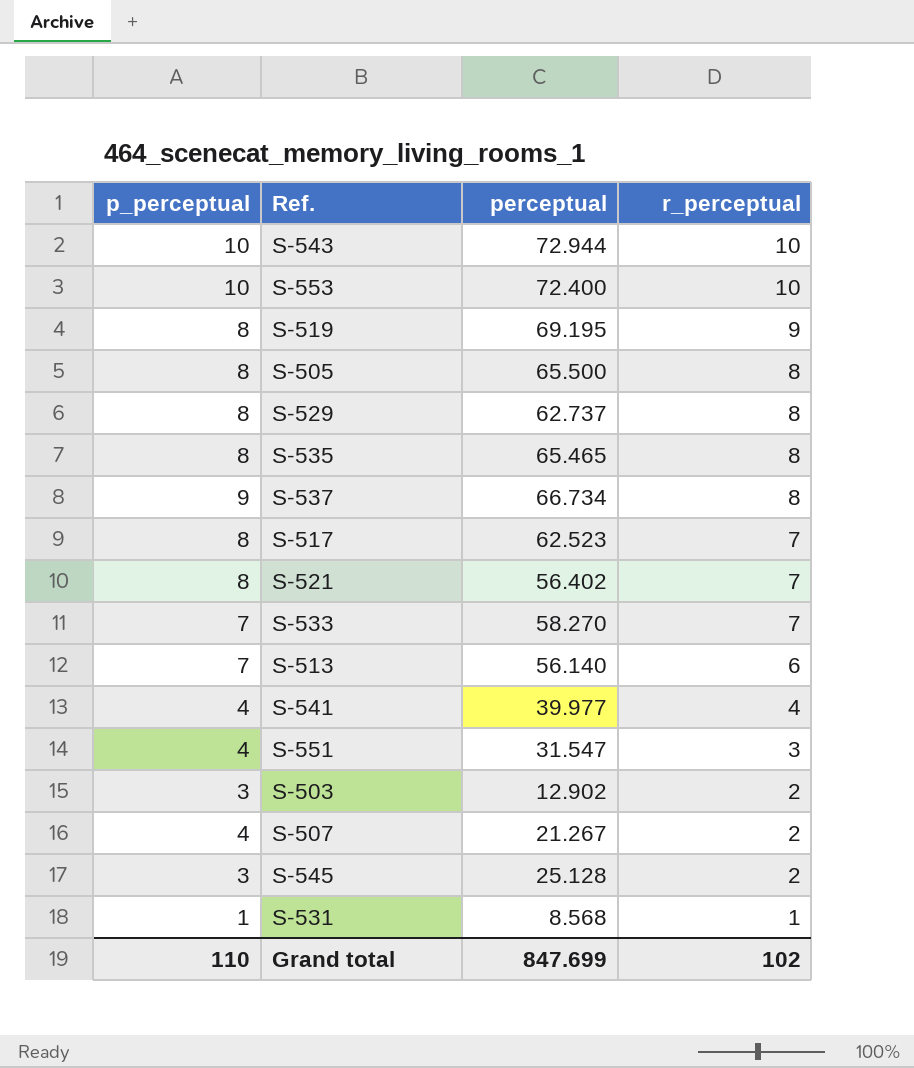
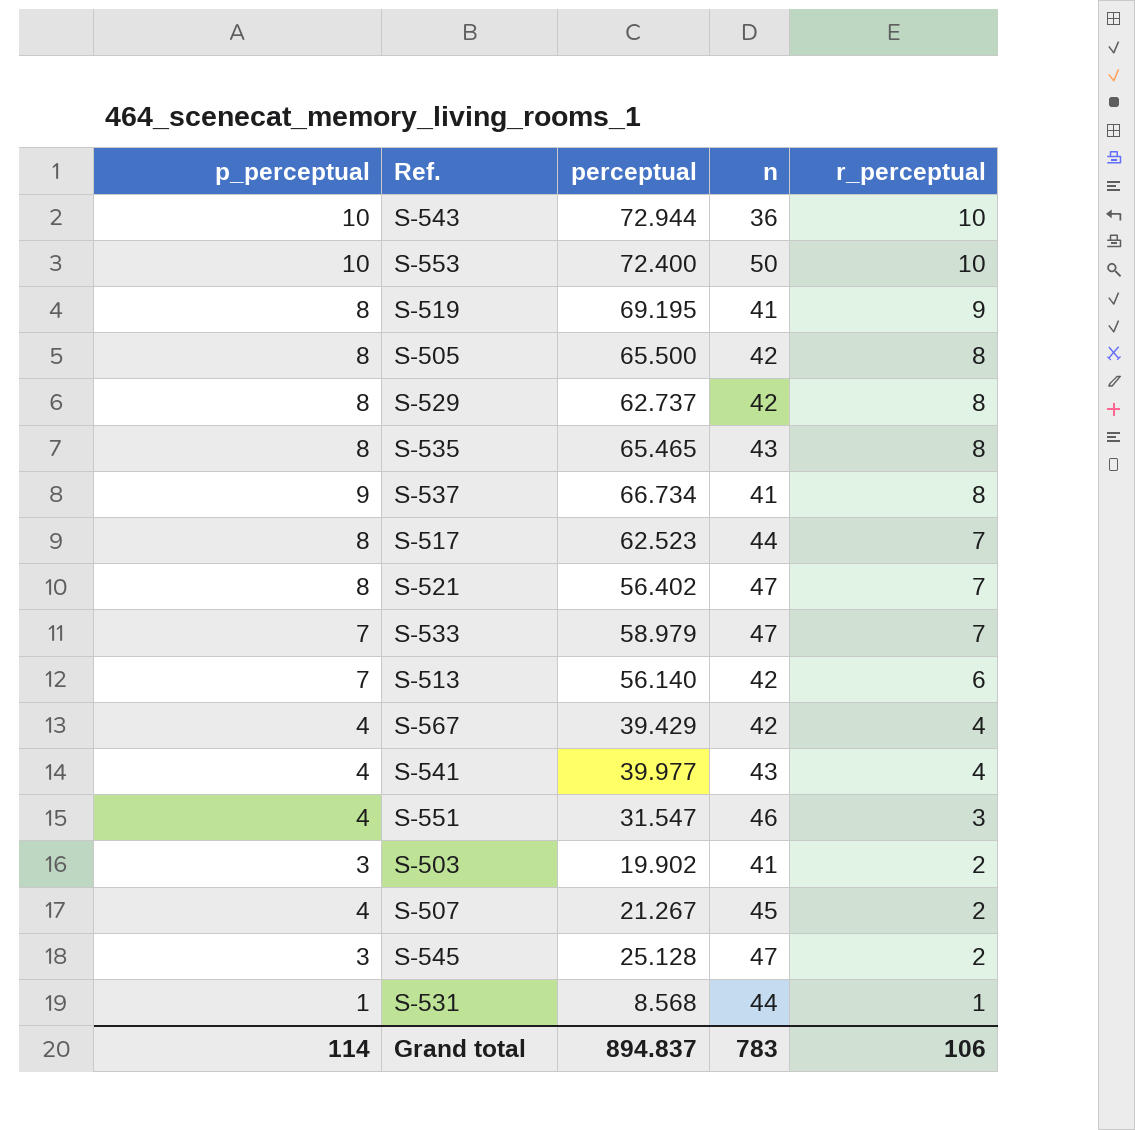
column n | position: none -> 4
S-533 | perceptual: 58.270 -> 58.979
row S-567: none -> 4 | 39.429 | 42 | 4
S-503 | perceptual: 12.902 -> 19.902
Grand total | p_perceptual: 110 -> 114
Grand total | perceptual: 847.699 -> 894.837
Grand total | r_perceptual: 102 -> 106

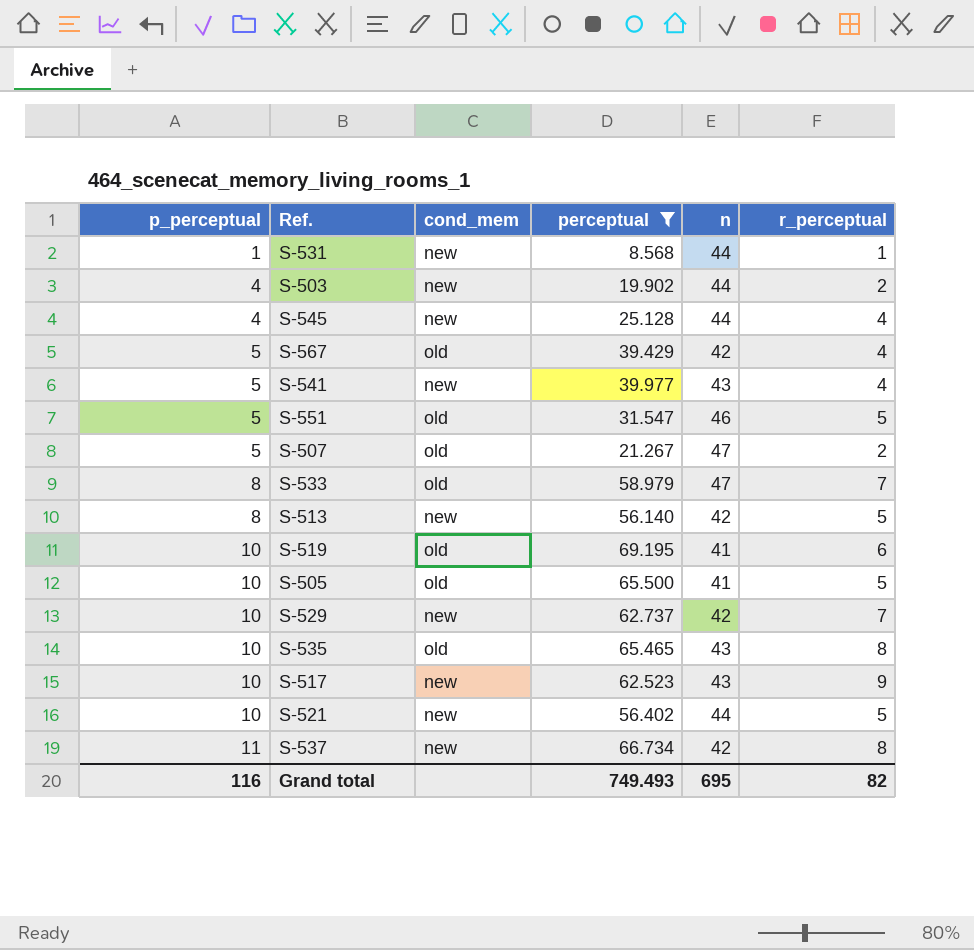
filter: none -> perceptual <= 69.195
row order: r_perceptual descending -> p_perceptual ascending
column cond_mem | position: none -> 3
S-503 | p_perceptual: 3 -> 4
S-503 | n: 41 -> 44
S-545 | p_perceptual: 3 -> 4
S-545 | n: 47 -> 44
S-545 | r_perceptual: 2 -> 4
S-567 | p_perceptual: 4 -> 5
S-541 | p_perceptual: 4 -> 5
S-551 | p_perceptual: 4 -> 5
S-551 | r_perceptual: 3 -> 5
S-507 | p_perceptual: 4 -> 5
S-507 | n: 45 -> 47
S-533 | p_perceptual: 7 -> 8
S-513 | p_perceptual: 7 -> 8
S-513 | r_perceptual: 6 -> 5
S-519 | p_perceptual: 8 -> 10
S-519 | r_perceptual: 9 -> 6
S-505 | p_perceptual: 8 -> 10
S-505 | n: 42 -> 41
S-505 | r_perceptual: 8 -> 5
S-529 | p_perceptual: 8 -> 10
S-529 | r_perceptual: 8 -> 7
S-535 | p_perceptual: 8 -> 10
S-517 | p_perceptual: 8 -> 10
S-517 | n: 44 -> 43
S-517 | r_perceptual: 7 -> 9
S-521 | p_perceptual: 8 -> 10
S-521 | n: 47 -> 44
S-521 | r_perceptual: 7 -> 5
S-537 | p_perceptual: 9 -> 11
S-537 | n: 41 -> 42
Grand total | p_perceptual: 114 -> 116
Grand total | perceptual: 894.837 -> 749.493
Grand total | n: 783 -> 695
Grand total | r_perceptual: 106 -> 82

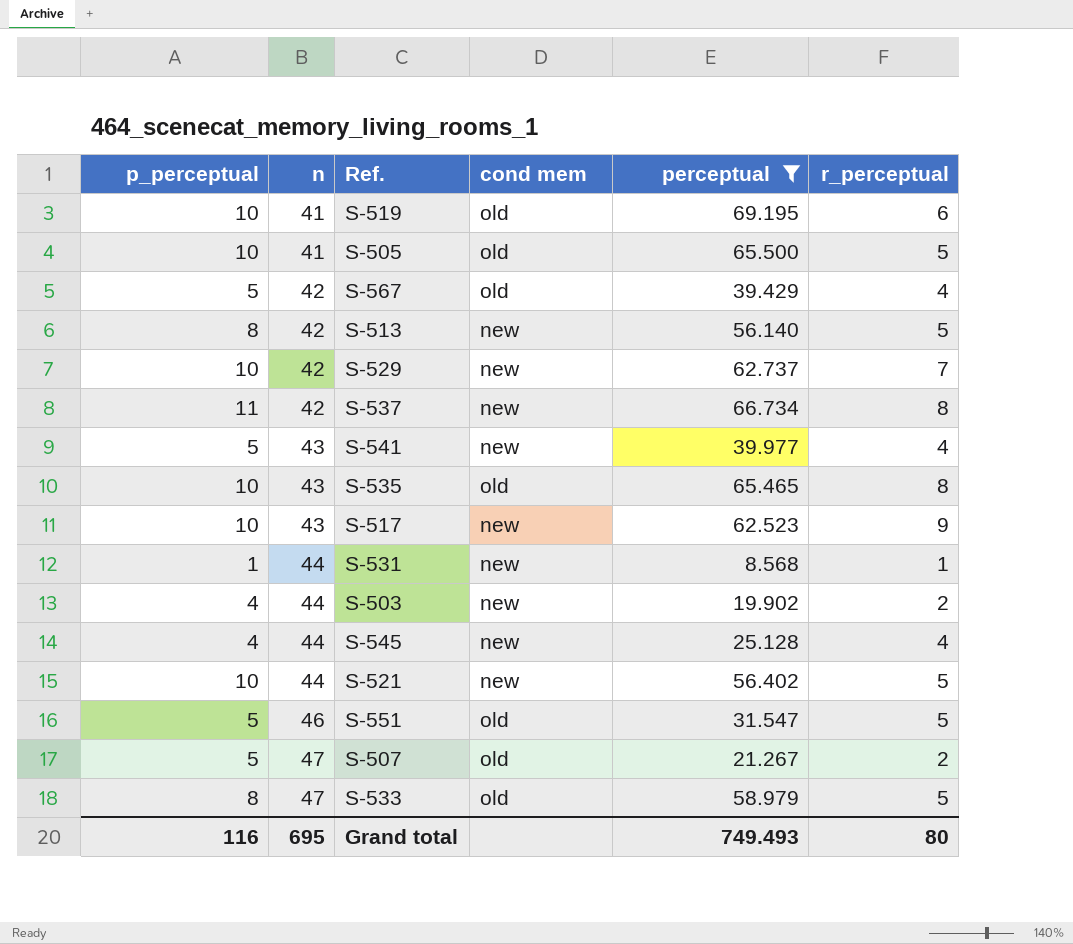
row order: p_perceptual ascending -> n ascending
column n | position: 5 -> 2
column name: cond_mem -> cond mem
S-533 | r_perceptual: 7 -> 5
Grand total | r_perceptual: 82 -> 80

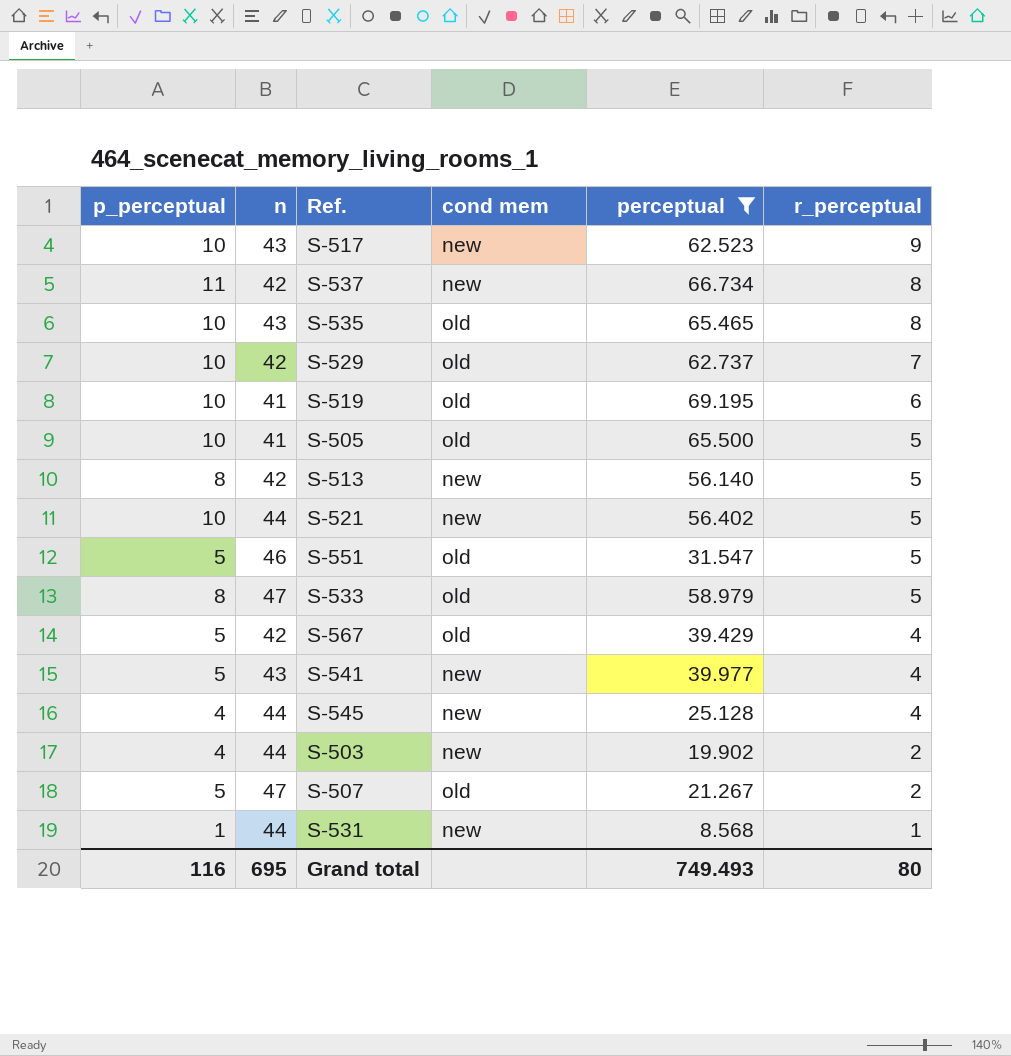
row order: n ascending -> r_perceptual descending
S-529 | cond mem: new -> old

